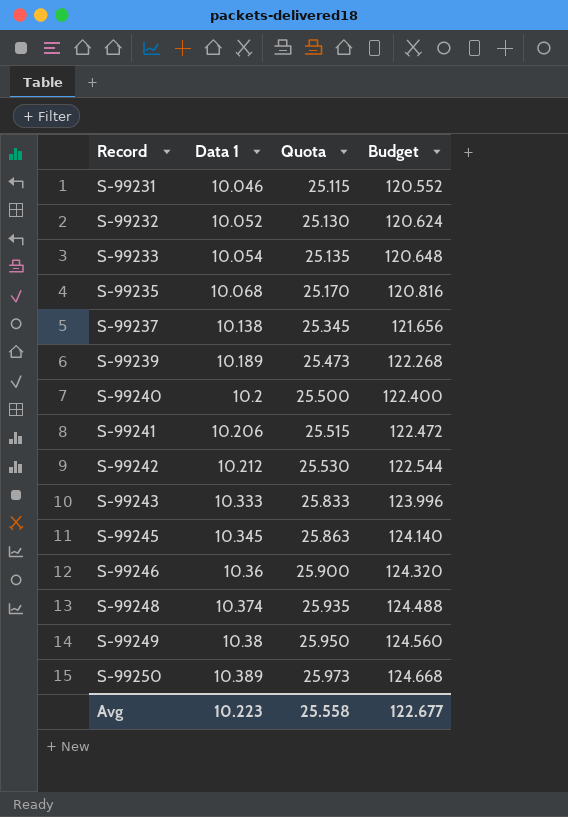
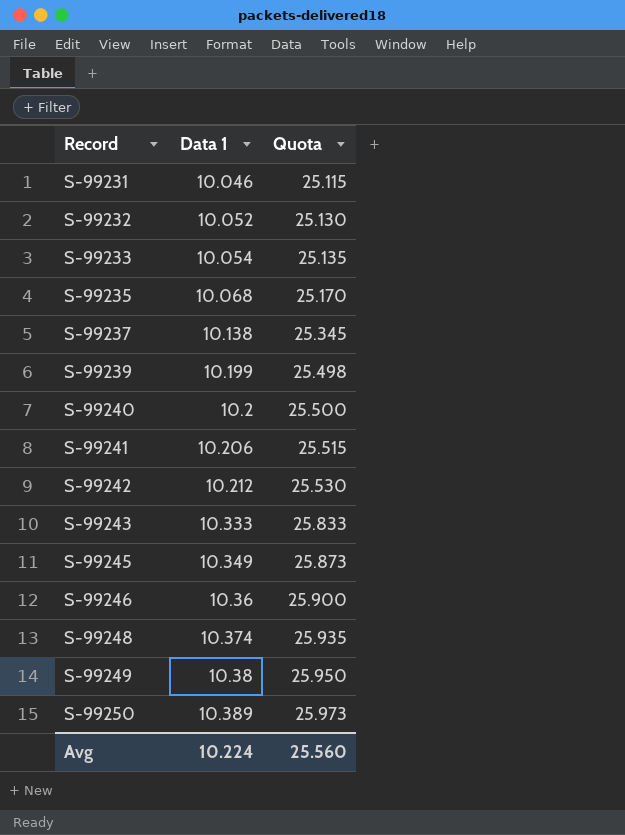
column Budget | formula: [Data 1] * 12 -> none
S-99239 | Data 1: 10.189 -> 10.199
S-99239 | Quota: 25.473 -> 25.498
S-99245 | Data 1: 10.345 -> 10.349
S-99245 | Quota: 25.863 -> 25.873
Avg | Data 1: 10.223 -> 10.224
Avg | Quota: 25.558 -> 25.560

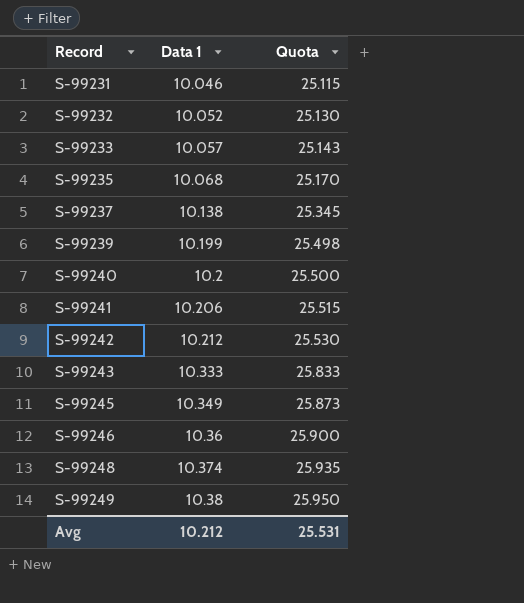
row S-99250: 10.389 | 25.973 -> none
S-99233 | Data 1: 10.054 -> 10.057
S-99233 | Quota: 25.135 -> 25.143
Avg | Data 1: 10.224 -> 10.212
Avg | Quota: 25.560 -> 25.531

